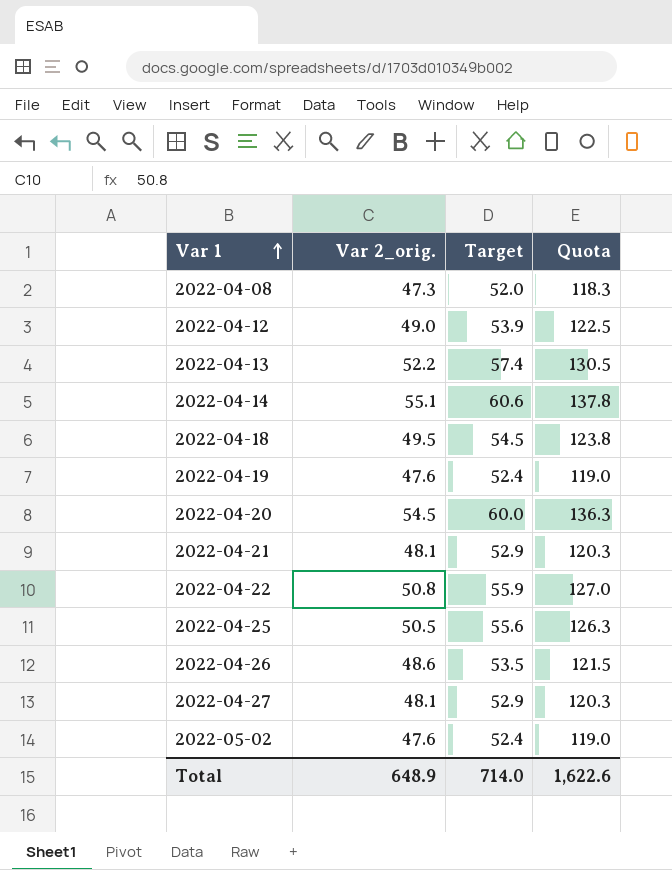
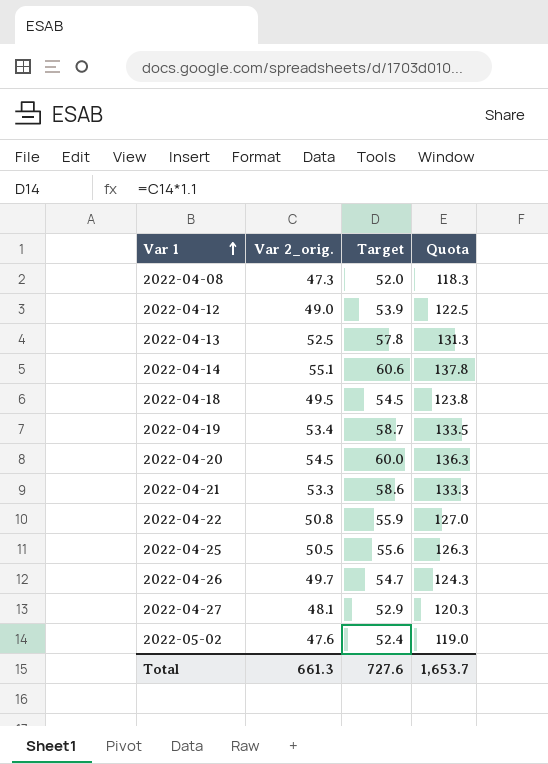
2022-04-13 | Var 2_orig.: 52.2 -> 52.5
2022-04-13 | Target: 57.4 -> 57.8
2022-04-13 | Quota: 130.5 -> 131.3
2022-04-19 | Var 2_orig.: 47.6 -> 53.4
2022-04-19 | Target: 52.4 -> 58.7
2022-04-19 | Quota: 119.0 -> 133.5
2022-04-21 | Var 2_orig.: 48.1 -> 53.3
2022-04-21 | Target: 52.9 -> 58.6
2022-04-21 | Quota: 120.3 -> 133.3
2022-04-26 | Var 2_orig.: 48.6 -> 49.7
2022-04-26 | Target: 53.5 -> 54.7
2022-04-26 | Quota: 121.5 -> 124.3
Total | Var 2_orig.: 648.9 -> 661.3
Total | Target: 714.0 -> 727.6
Total | Quota: 1,622.6 -> 1,653.7

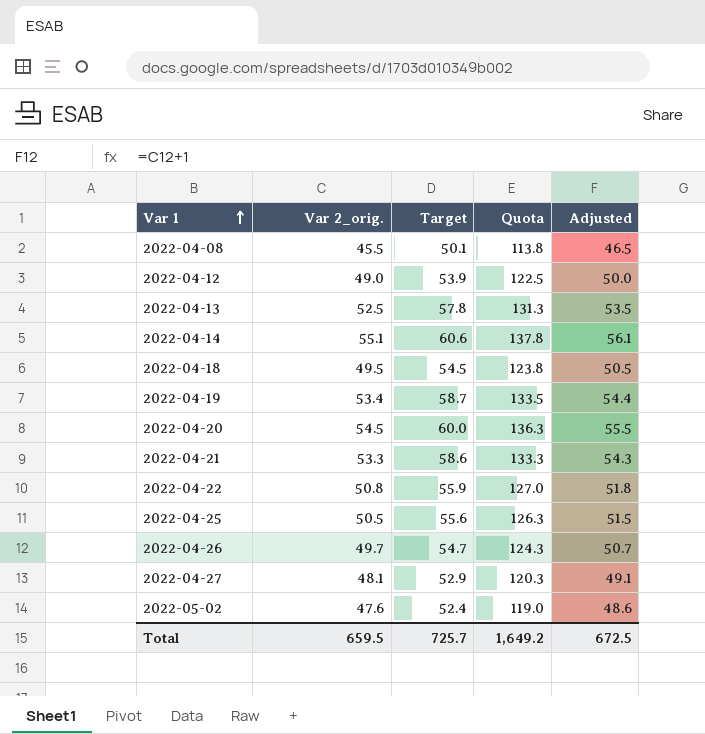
column Adjusted | formula: none -> [Var 2_orig.] + 1
2022-04-08 | Var 2_orig.: 47.3 -> 45.5
2022-04-08 | Target: 52.0 -> 50.1
2022-04-08 | Quota: 118.3 -> 113.8
Total | Var 2_orig.: 661.3 -> 659.5
Total | Target: 727.6 -> 725.7
Total | Quota: 1,653.7 -> 1,649.2

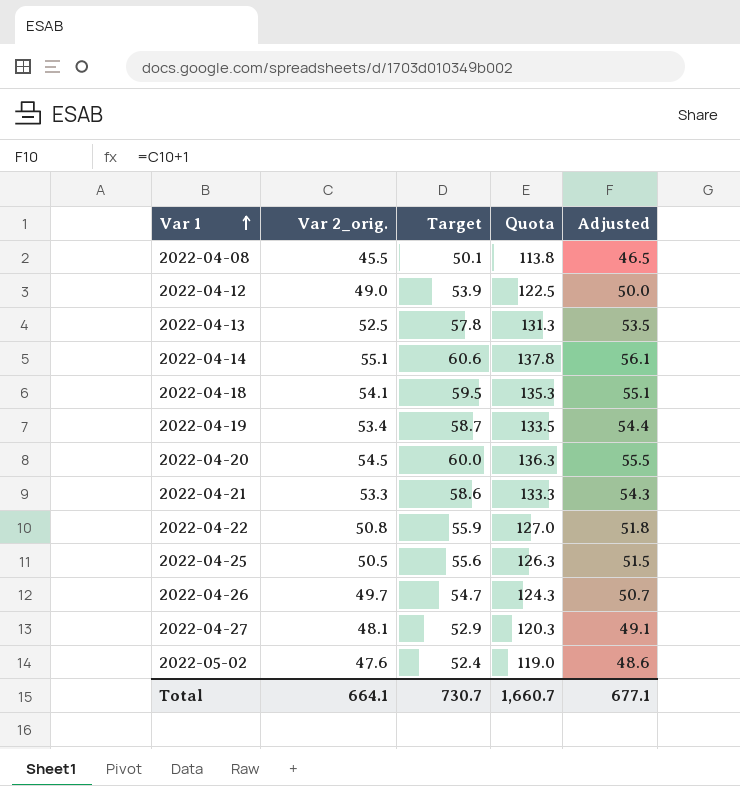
2022-04-18 | Var 2_orig.: 49.5 -> 54.1
2022-04-18 | Target: 54.5 -> 59.5
2022-04-18 | Quota: 123.8 -> 135.3
2022-04-18 | Adjusted: 50.5 -> 55.1
Total | Var 2_orig.: 659.5 -> 664.1
Total | Target: 725.7 -> 730.7
Total | Quota: 1,649.2 -> 1,660.7
Total | Adjusted: 672.5 -> 677.1

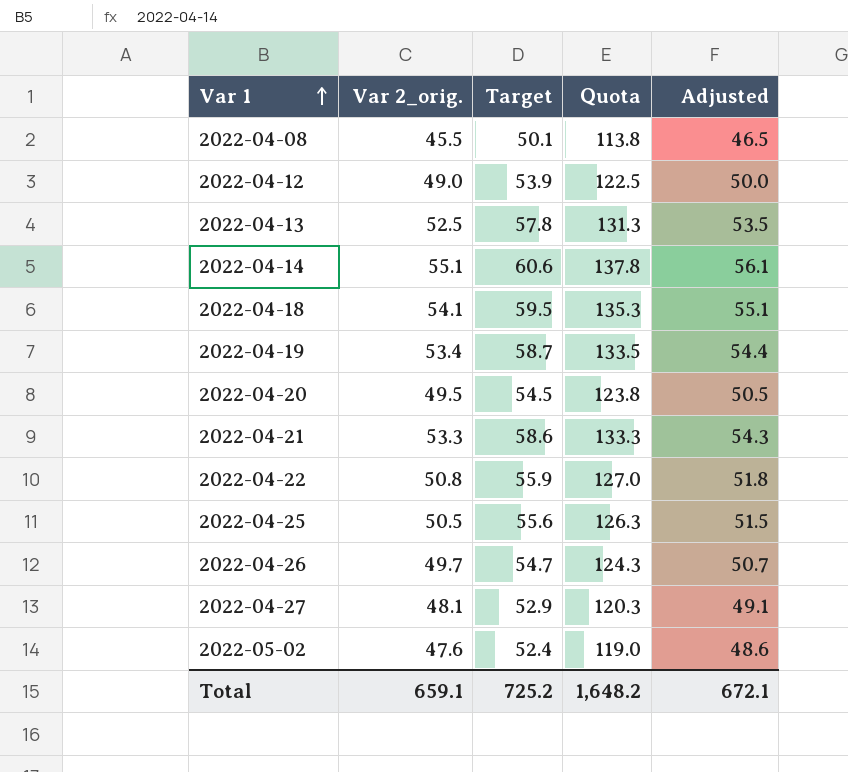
2022-04-20 | Var 2_orig.: 54.5 -> 49.5
2022-04-20 | Target: 60.0 -> 54.5
2022-04-20 | Quota: 136.3 -> 123.8
2022-04-20 | Adjusted: 55.5 -> 50.5
Total | Var 2_orig.: 664.1 -> 659.1
Total | Target: 730.7 -> 725.2
Total | Quota: 1,660.7 -> 1,648.2
Total | Adjusted: 677.1 -> 672.1

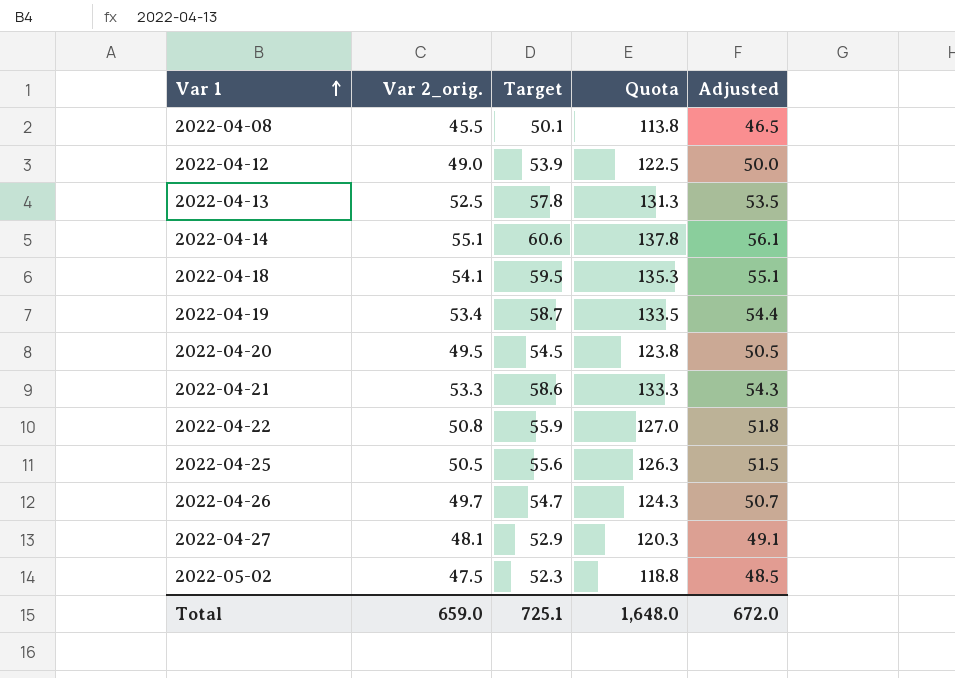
2022-05-02 | Var 2_orig.: 47.6 -> 47.5
2022-05-02 | Target: 52.4 -> 52.3
2022-05-02 | Quota: 119.0 -> 118.8
2022-05-02 | Adjusted: 48.6 -> 48.5
Total | Var 2_orig.: 659.1 -> 659.0
Total | Target: 725.2 -> 725.1
Total | Quota: 1,648.2 -> 1,648.0
Total | Adjusted: 672.1 -> 672.0

